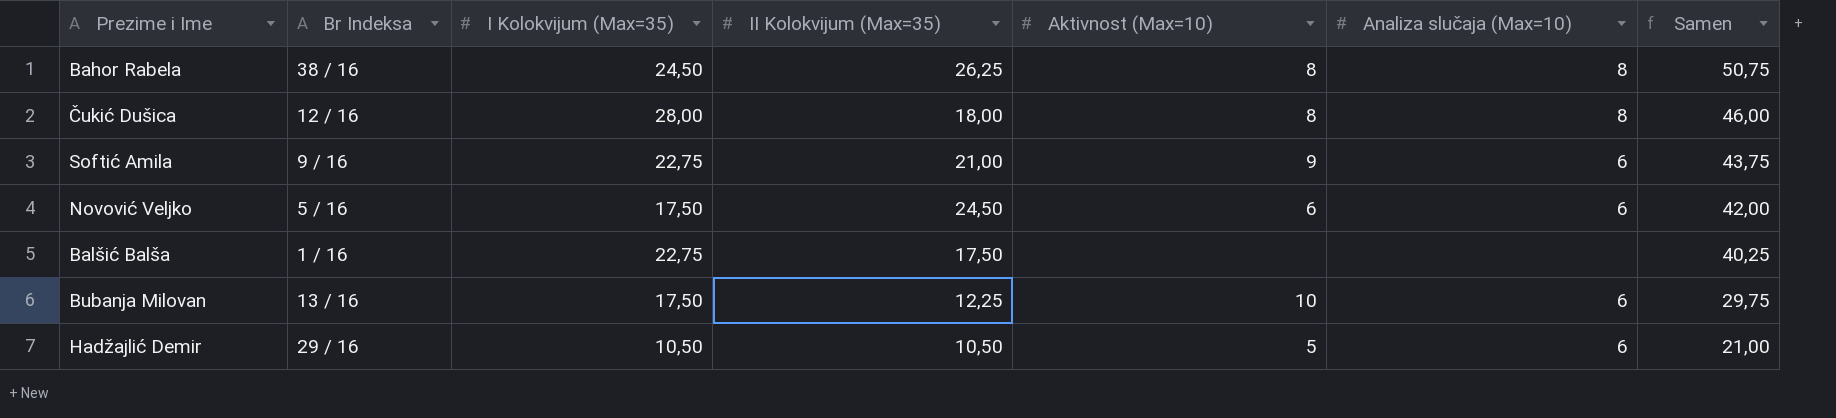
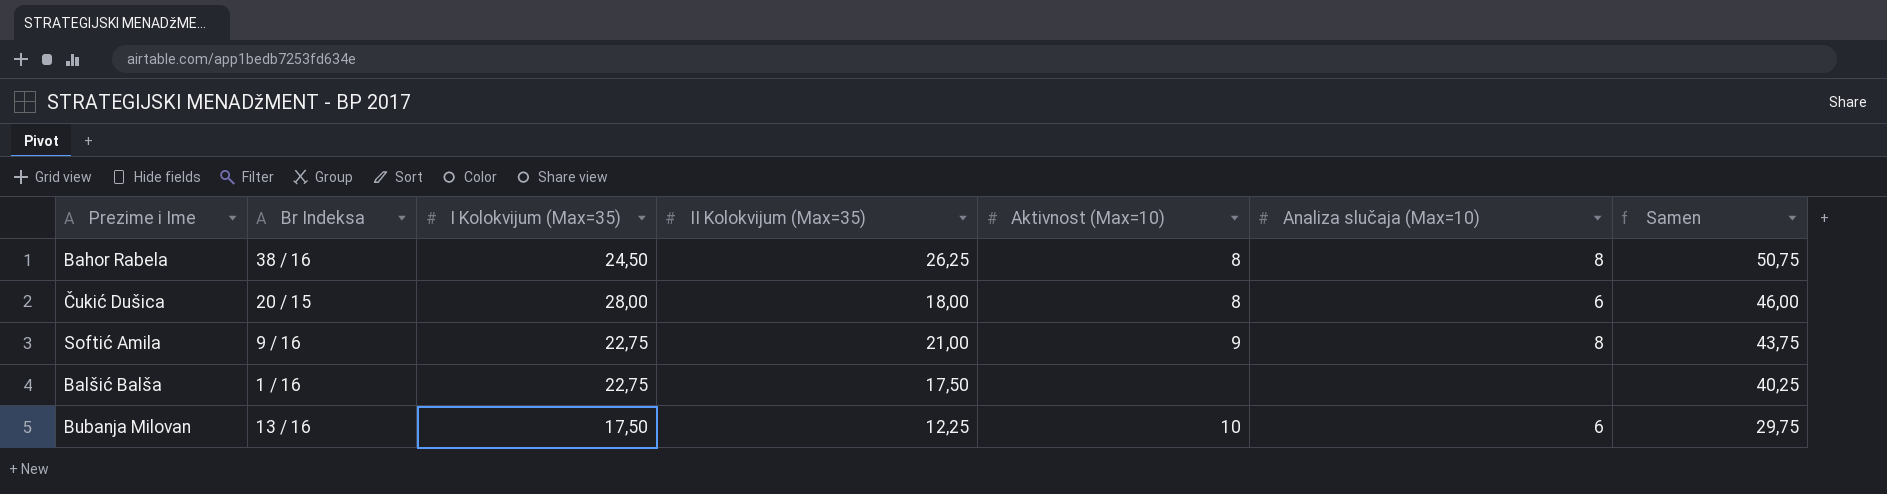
row Novović Veljko: 5 / 16 | 17,50 | 24,50 | 6 | 6 | 42,00 -> none
row Hadžajlić Demir: 29 / 16 | 10,50 | 10,50 | 5 | 6 | 21,00 -> none
Čukić Dušica | Br Indeksa: 12 / 16 -> 20 / 15
Čukić Dušica | Analiza slučaja (Max=10): 8 -> 6
Softić Amila | Analiza slučaja (Max=10): 6 -> 8

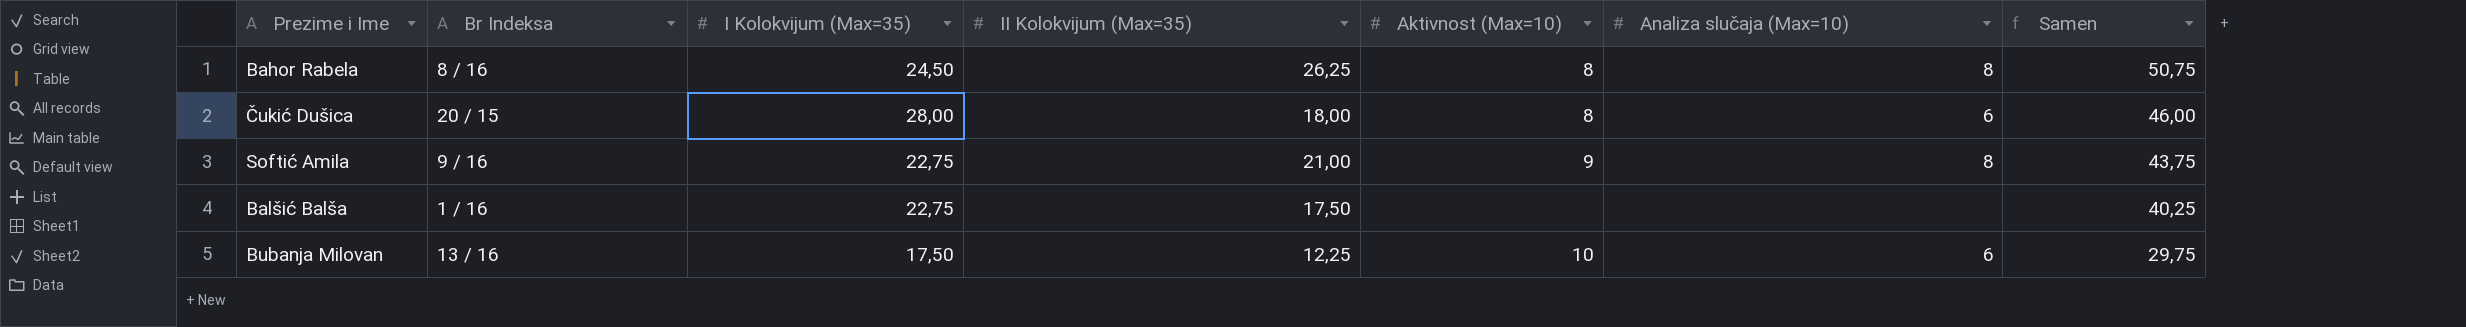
Bahor Rabela | Br Indeksa: 38 / 16 -> 8 / 16

